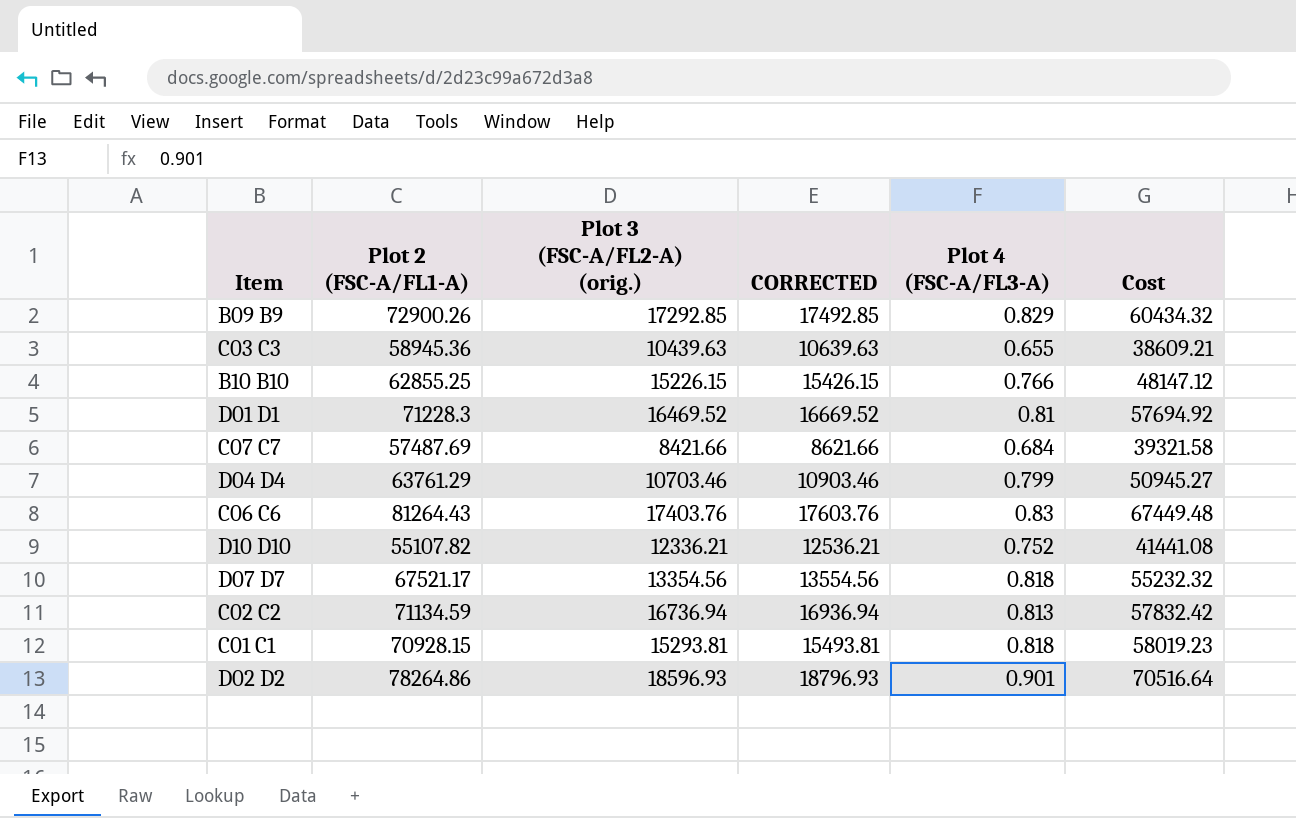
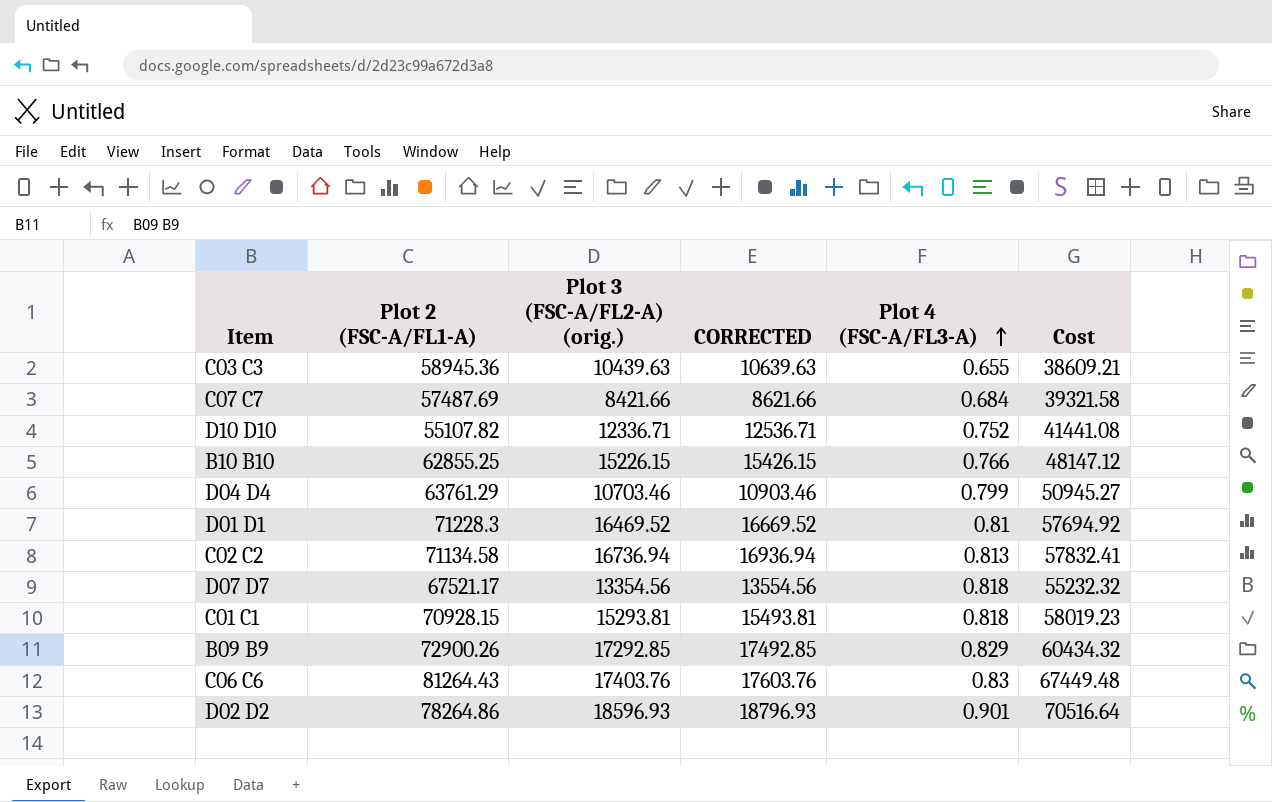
row order: none -> Plot 4 (FSC-A/FL3-A) ascending
D10 D10 | Plot 3 (FSC-A/FL2-A) (orig.): 12336.21 -> 12336.71
D10 D10 | CORRECTED: 12536.21 -> 12536.71
C02 C2 | Plot 2 (FSC-A/FL1-A): 71134.59 -> 71134.58
C02 C2 | Cost: 57832.42 -> 57832.41

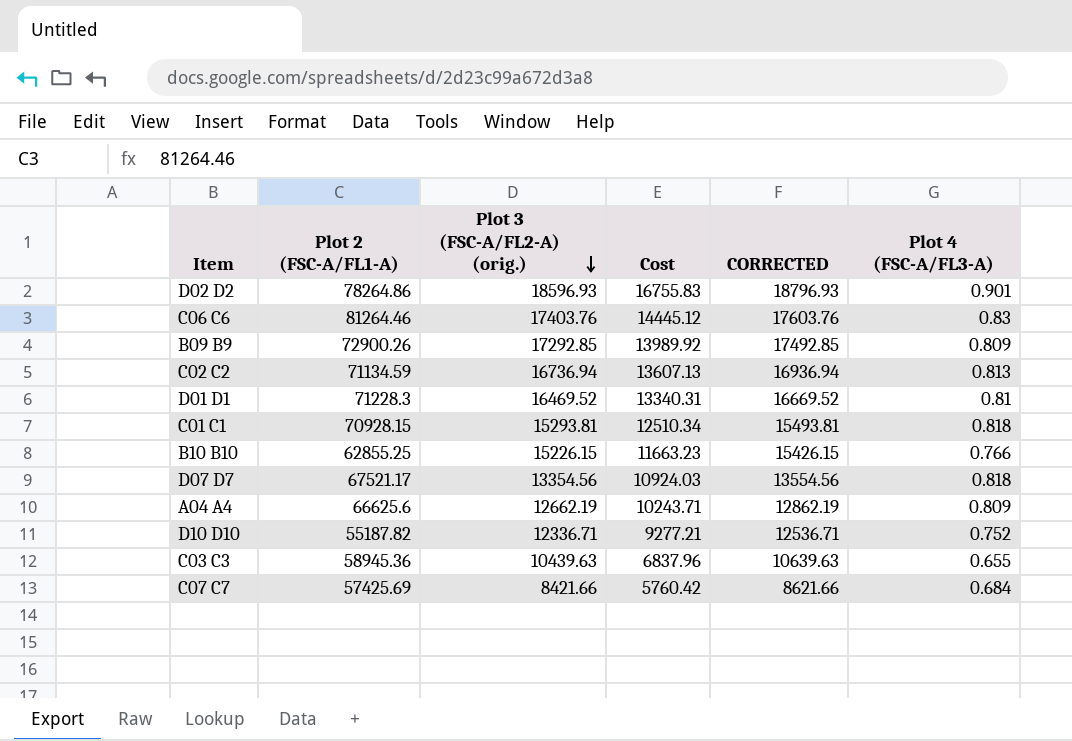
row order: Plot 4 (FSC-A/FL3-A) ascending -> Plot 3 (FSC-A/FL2-A) (orig.) descending
column Cost | formula: [Plot 2 (FSC-A/FL1-A)] * [Plot 4 (FSC-A/FL3-A)] -> [Plot 3 (FSC-A/FL2-A) (orig.)] * [Plot 4 (FSC-A/FL3-A)]
column Cost | position: 6 -> 4
row D04 D4: 63761.29 | 10703.46 | 10903.46 | 0.799 | 50945.27 -> none
C06 C6 | Plot 2 (FSC-A/FL1-A): 81264.43 -> 81264.46
B09 B9 | Plot 4 (FSC-A/FL3-A): 0.829 -> 0.809
C02 C2 | Plot 2 (FSC-A/FL1-A): 71134.58 -> 71134.59
row A04 A4: none -> 66625.6 | 12662.19 | 10243.71 | 12862.19 | 0.809
D10 D10 | Plot 2 (FSC-A/FL1-A): 55107.82 -> 55187.82
C07 C7 | Plot 2 (FSC-A/FL1-A): 57487.69 -> 57425.69

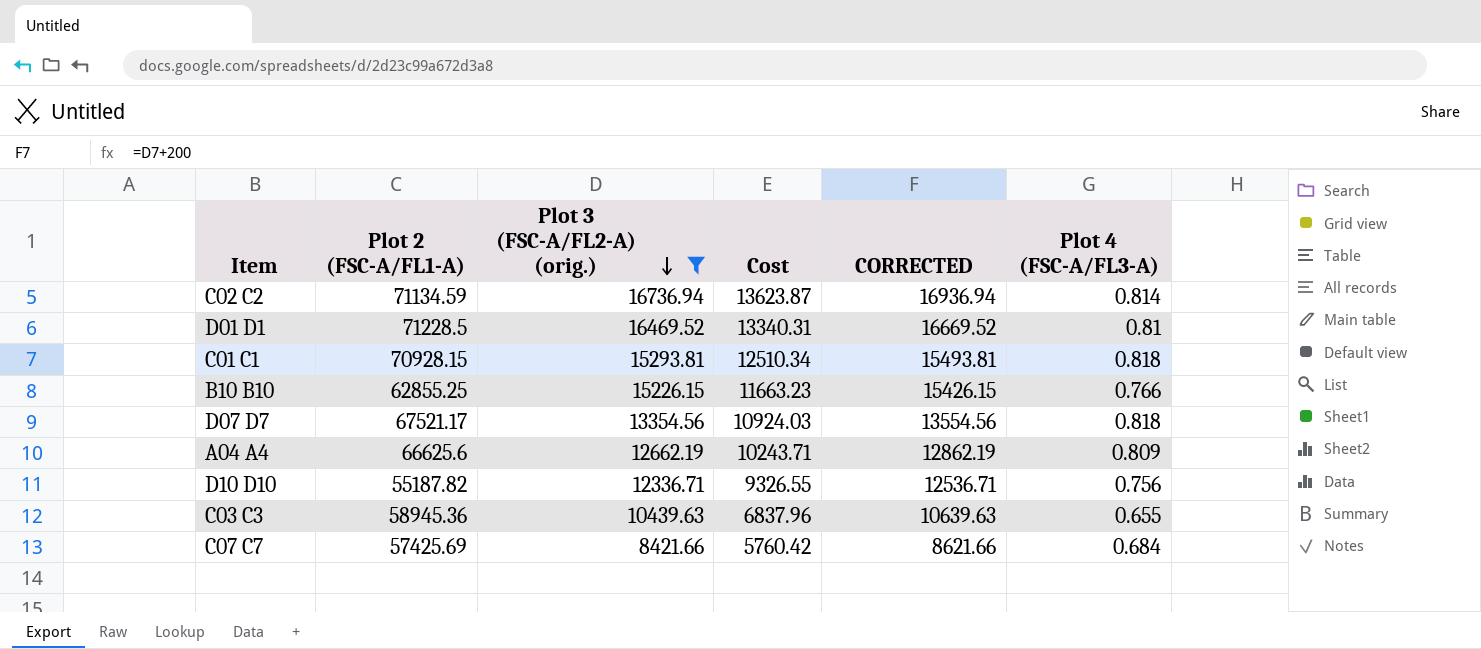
filter: none -> Plot 3 (FSC-A/FL2-A) (orig.) <= 16736.94
C02 C2 | Cost: 13607.13 -> 13623.87
C02 C2 | Plot 4 (FSC-A/FL3-A): 0.813 -> 0.814
D01 D1 | Plot 2 (FSC-A/FL1-A): 71228.3 -> 71228.5
D10 D10 | Cost: 9277.21 -> 9326.55
D10 D10 | Plot 4 (FSC-A/FL3-A): 0.752 -> 0.756

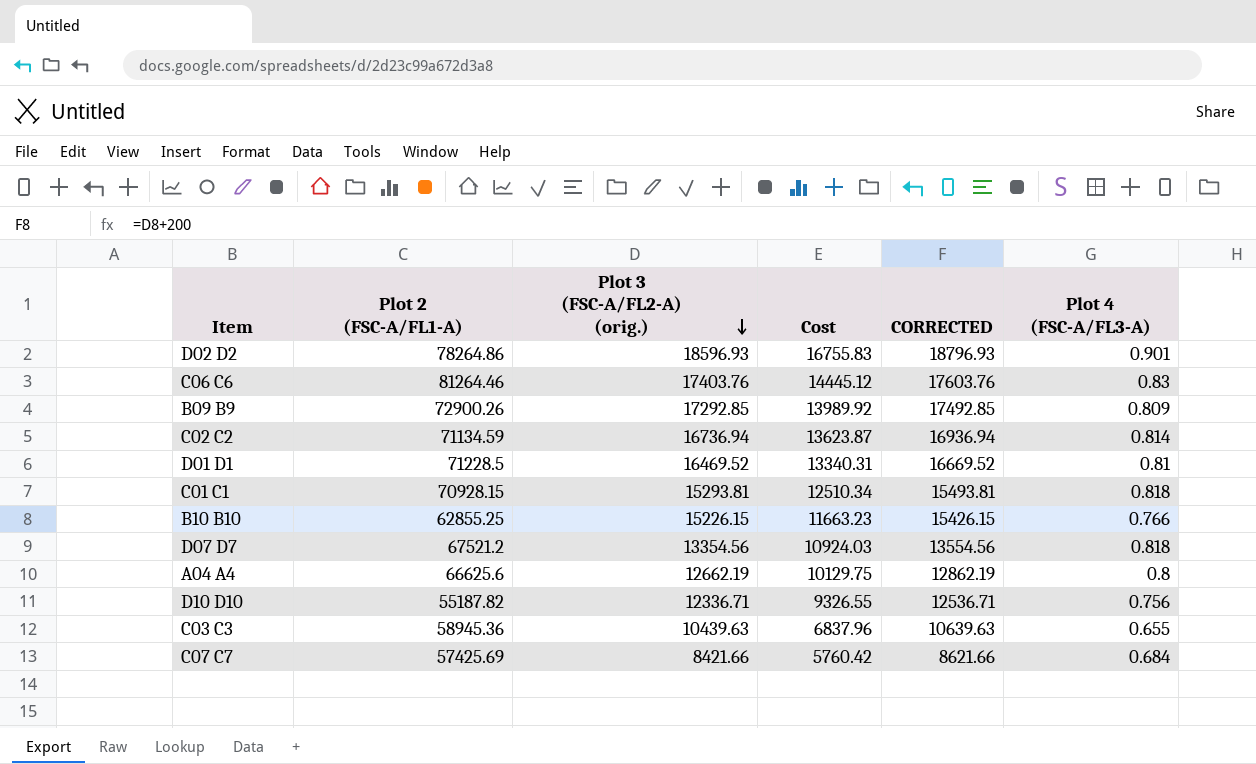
filter: Plot 3 (FSC-A/FL2-A) (orig.) <= 16736.94 -> none
D07 D7 | Plot 2 (FSC-A/FL1-A): 67521.17 -> 67521.2
A04 A4 | Cost: 10243.71 -> 10129.75
A04 A4 | Plot 4 (FSC-A/FL3-A): 0.809 -> 0.8

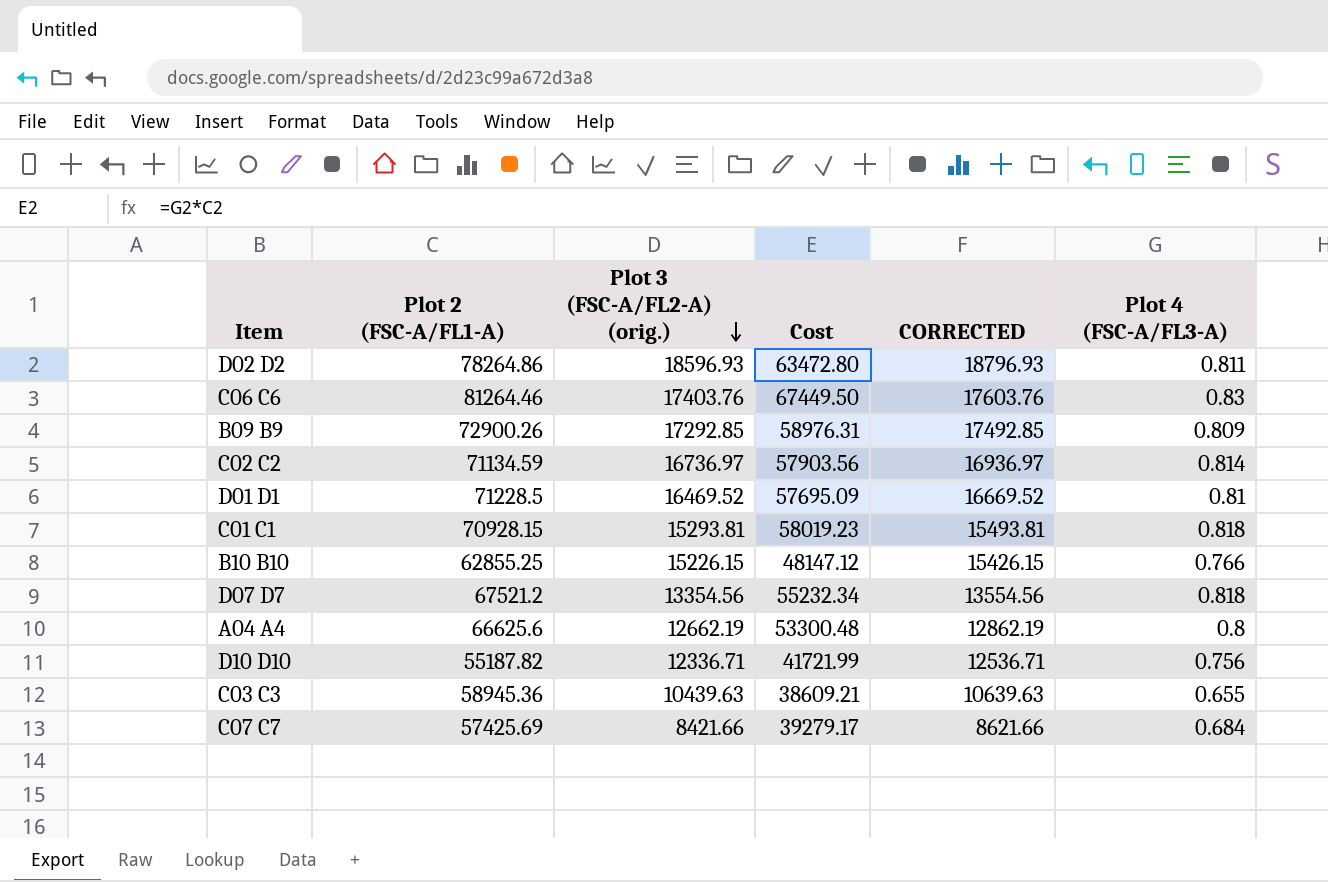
column Cost | formula: [Plot 3 (FSC-A/FL2-A) (orig.)] * [Plot 4 (FSC-A/FL3-A)] -> [Plot 2 (FSC-A/FL1-A)] * [Plot 4 (FSC-A/FL3-A)]
D02 D2 | Plot 4 (FSC-A/FL3-A): 0.901 -> 0.811
C02 C2 | Plot 3 (FSC-A/FL2-A) (orig.): 16736.94 -> 16736.97
C02 C2 | CORRECTED: 16936.94 -> 16936.97

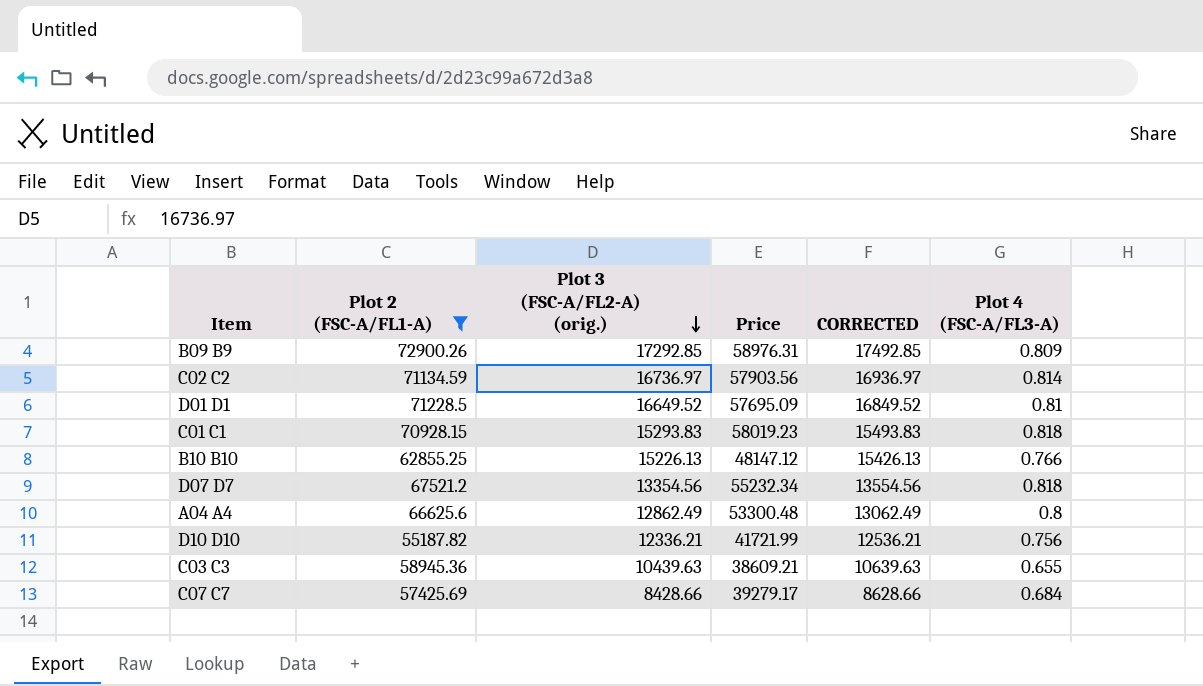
filter: none -> Plot 2 (FSC-A/FL1-A) <= 72900.26
column name: Cost -> Price
D01 D1 | Plot 3 (FSC-A/FL2-A) (orig.): 16469.52 -> 16649.52
D01 D1 | CORRECTED: 16669.52 -> 16849.52
C01 C1 | Plot 3 (FSC-A/FL2-A) (orig.): 15293.81 -> 15293.83
C01 C1 | CORRECTED: 15493.81 -> 15493.83
B10 B10 | Plot 3 (FSC-A/FL2-A) (orig.): 15226.15 -> 15226.13
B10 B10 | CORRECTED: 15426.15 -> 15426.13
A04 A4 | Plot 3 (FSC-A/FL2-A) (orig.): 12662.19 -> 12862.49
A04 A4 | CORRECTED: 12862.19 -> 13062.49
D10 D10 | Plot 3 (FSC-A/FL2-A) (orig.): 12336.71 -> 12336.21
D10 D10 | CORRECTED: 12536.71 -> 12536.21
C07 C7 | Plot 3 (FSC-A/FL2-A) (orig.): 8421.66 -> 8428.66
C07 C7 | CORRECTED: 8621.66 -> 8628.66

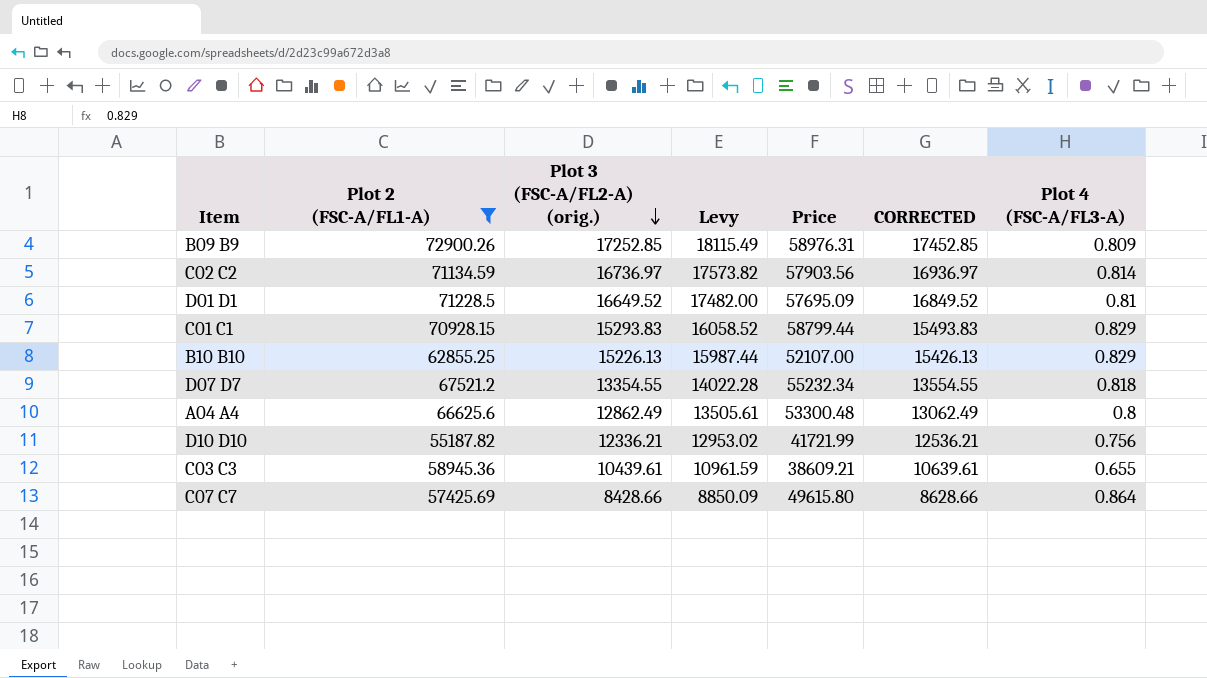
column Levy | formula: none -> [Plot 3 (FSC-A/FL2-A) (orig.)] * 1.05
B09 B9 | Plot 3 (FSC-A/FL2-A) (orig.): 17292.85 -> 17252.85
B09 B9 | CORRECTED: 17492.85 -> 17452.85
C01 C1 | Price: 58019.23 -> 58799.44
C01 C1 | Plot 4 (FSC-A/FL3-A): 0.818 -> 0.829
B10 B10 | Price: 48147.12 -> 52107.00
B10 B10 | Plot 4 (FSC-A/FL3-A): 0.766 -> 0.829
D07 D7 | Plot 3 (FSC-A/FL2-A) (orig.): 13354.56 -> 13354.55
D07 D7 | CORRECTED: 13554.56 -> 13554.55
C03 C3 | Plot 3 (FSC-A/FL2-A) (orig.): 10439.63 -> 10439.61
C03 C3 | CORRECTED: 10639.63 -> 10639.61
C07 C7 | Price: 39279.17 -> 49615.80
C07 C7 | Plot 4 (FSC-A/FL3-A): 0.684 -> 0.864

